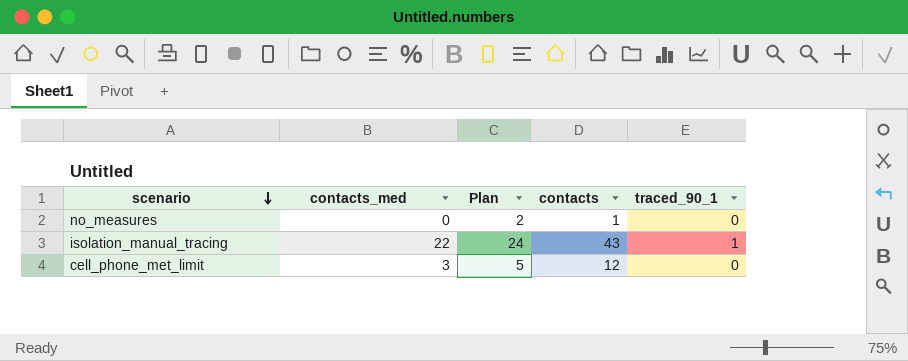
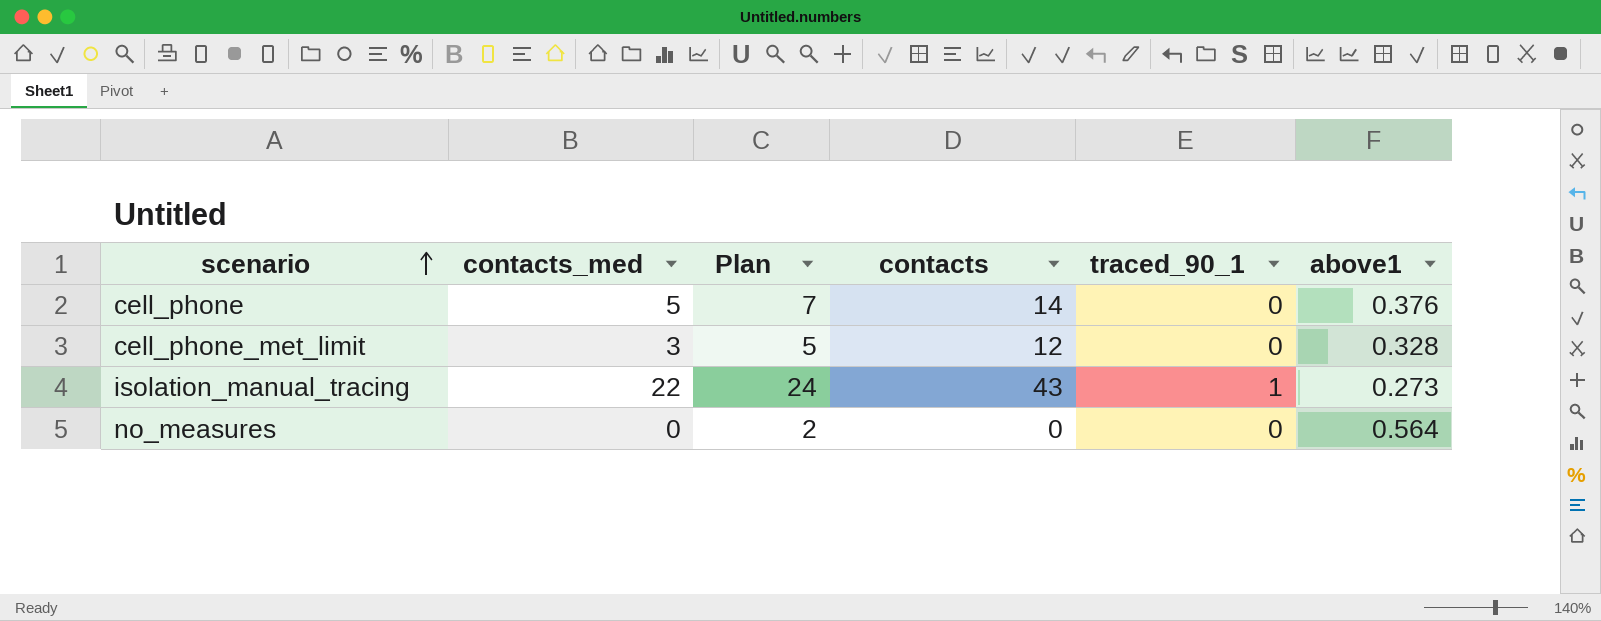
row order: scenario descending -> scenario ascending
column above1 | position: none -> 6
row cell_phone: none -> 5 | 7 | 14 | 0 | 0.376
no_measures | contacts: 1 -> 0

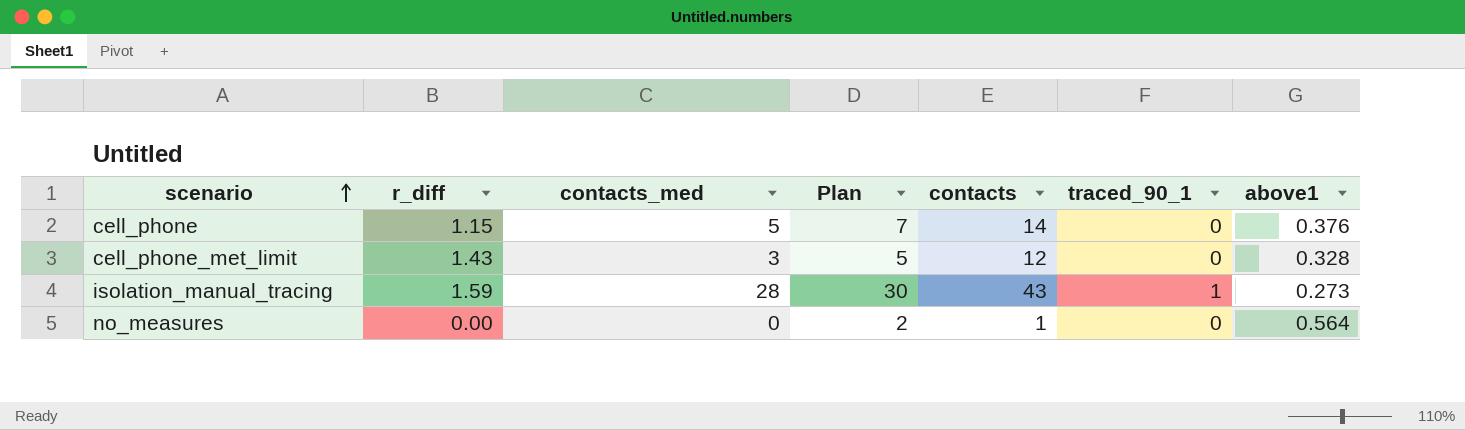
column r_diff | position: none -> 2
isolation_manual_tracing | contacts_med: 22 -> 28
isolation_manual_tracing | Plan: 24 -> 30
no_measures | contacts: 0 -> 1

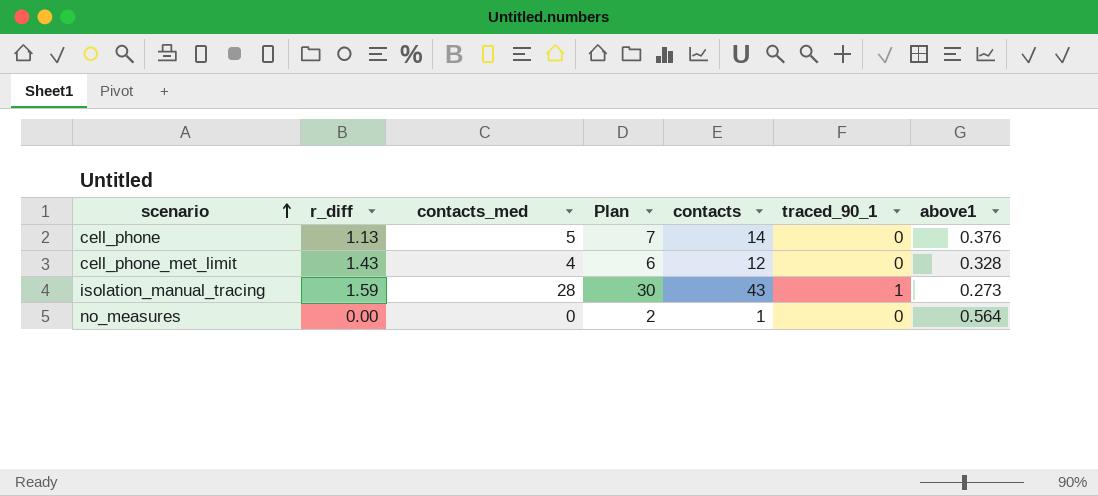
cell_phone | r_diff: 1.15 -> 1.13
cell_phone_met_limit | contacts_med: 3 -> 4
cell_phone_met_limit | Plan: 5 -> 6

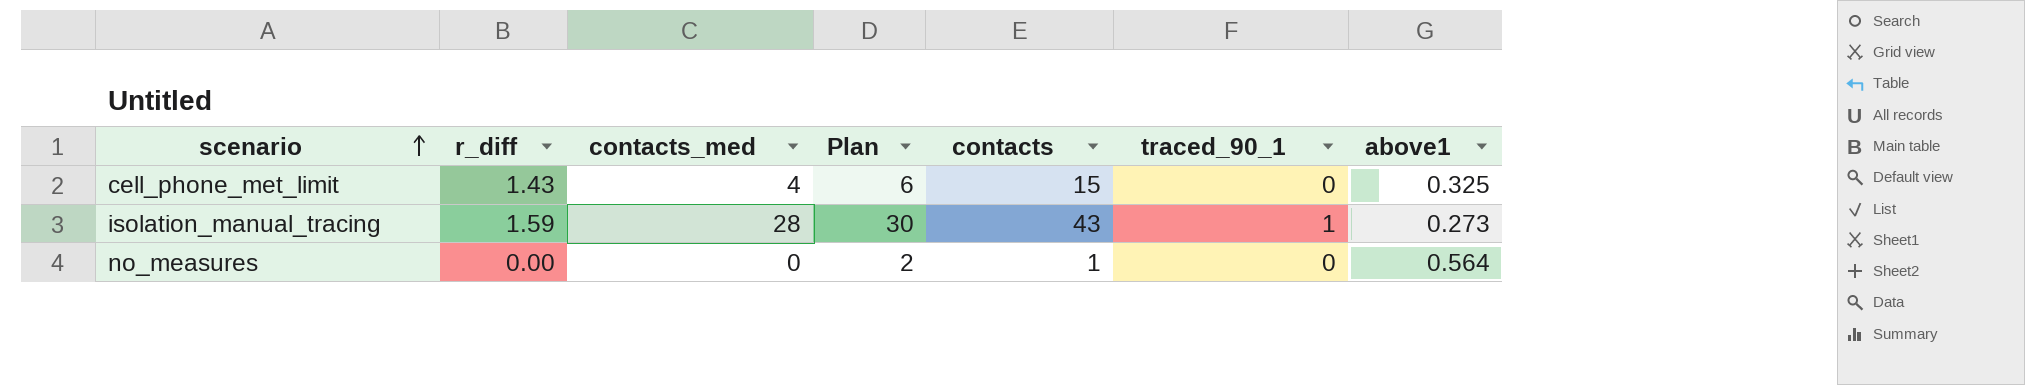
row cell_phone: 1.13 | 5 | 7 | 14 | 0 | 0.376 -> none
cell_phone_met_limit | contacts: 12 -> 15
cell_phone_met_limit | above1: 0.328 -> 0.325

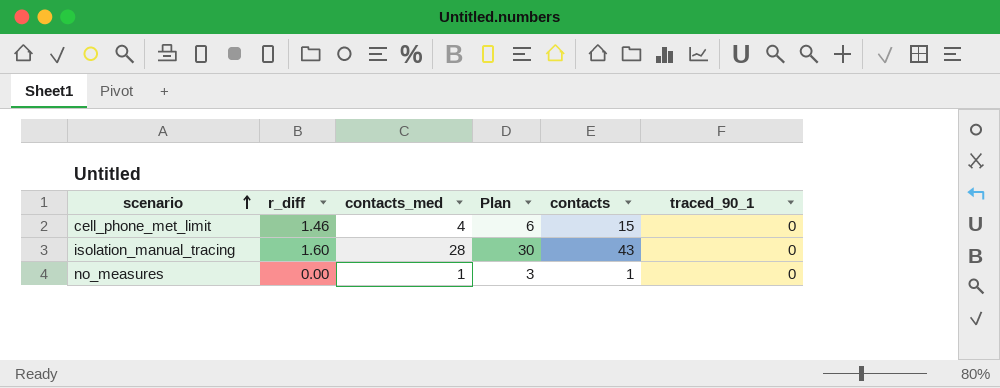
column above1 | position: 7 -> none
cell_phone_met_limit | r_diff: 1.43 -> 1.46
isolation_manual_tracing | r_diff: 1.59 -> 1.60
isolation_manual_tracing | traced_90_1: 1 -> 0
no_measures | contacts_med: 0 -> 1
no_measures | Plan: 2 -> 3

